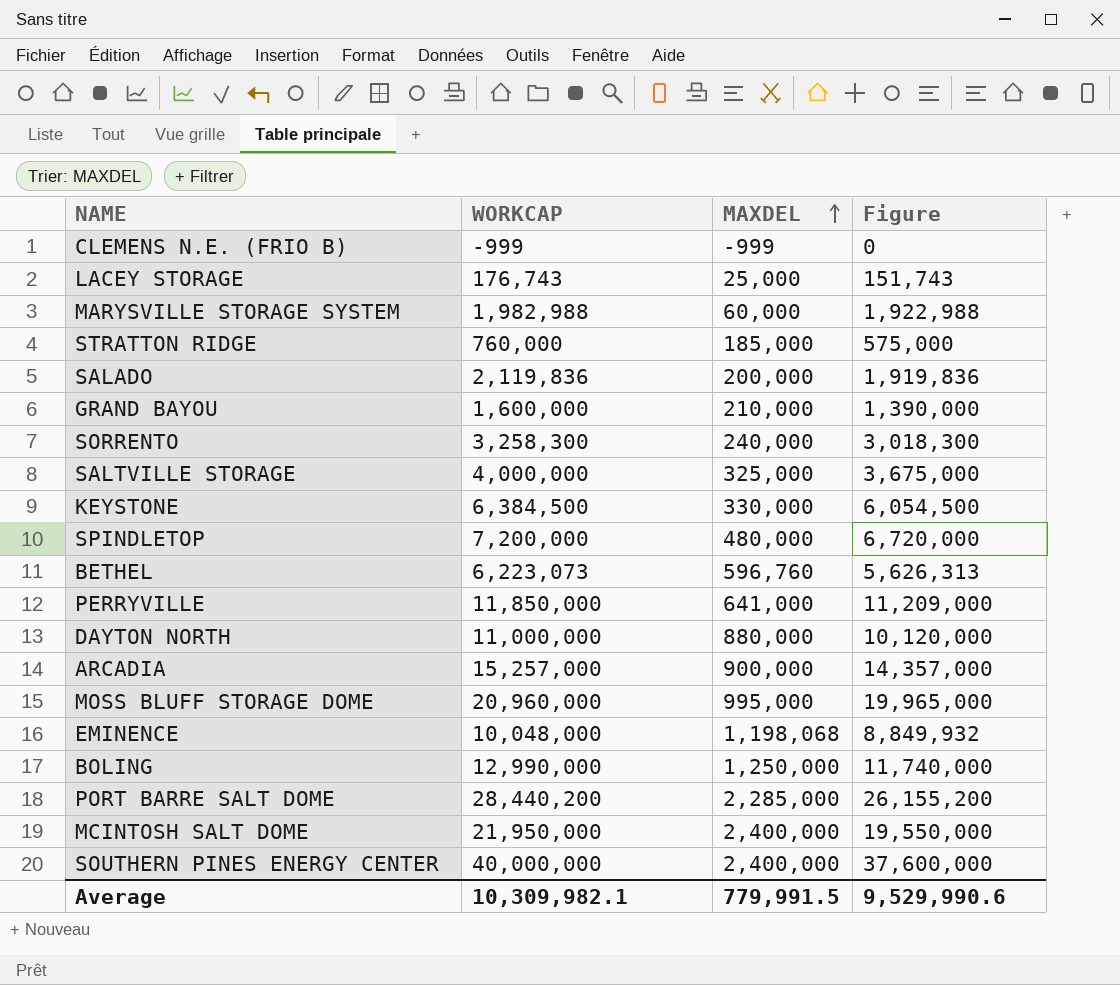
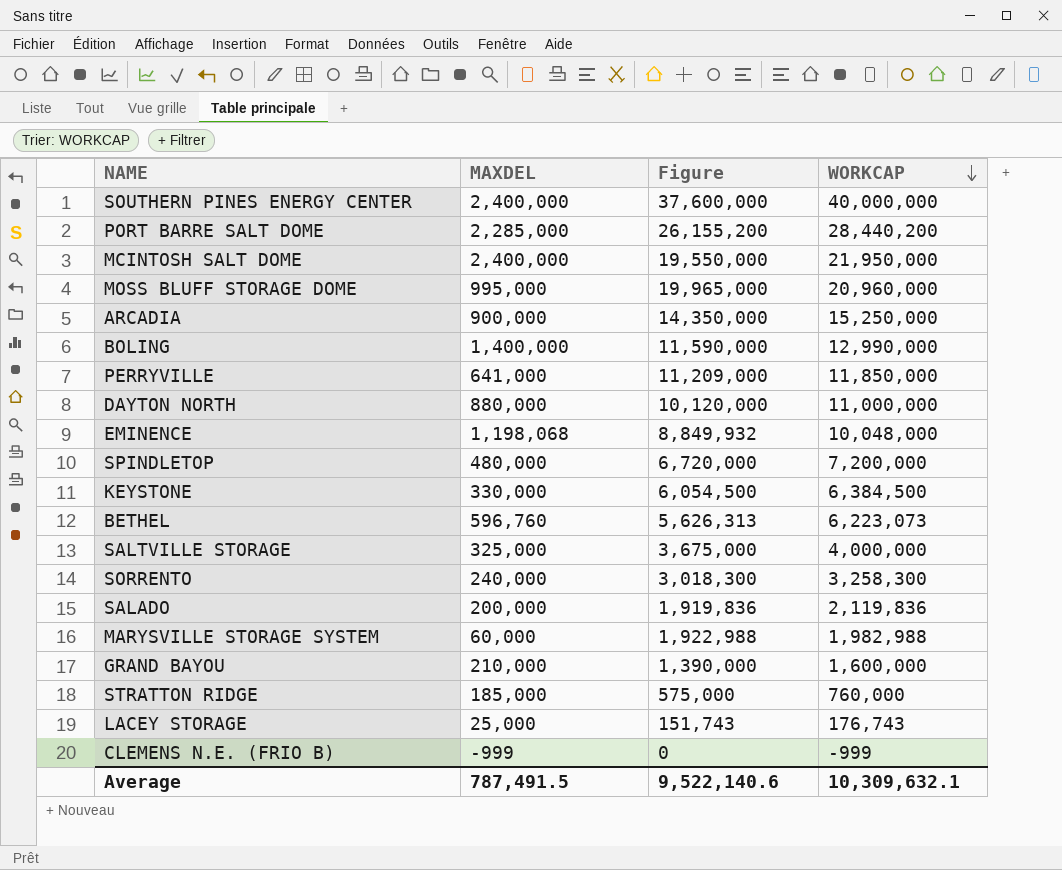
row order: MAXDEL ascending -> WORKCAP descending
column WORKCAP | position: 2 -> 4
ARCADIA | Figure: 14,357,000 -> 14,350,000
ARCADIA | WORKCAP: 15,257,000 -> 15,250,000
BOLING | MAXDEL: 1,250,000 -> 1,400,000
BOLING | Figure: 11,740,000 -> 11,590,000
Average | MAXDEL: 779,991.5 -> 787,491.5
Average | Figure: 9,529,990.6 -> 9,522,140.6
Average | WORKCAP: 10,309,982.1 -> 10,309,632.1

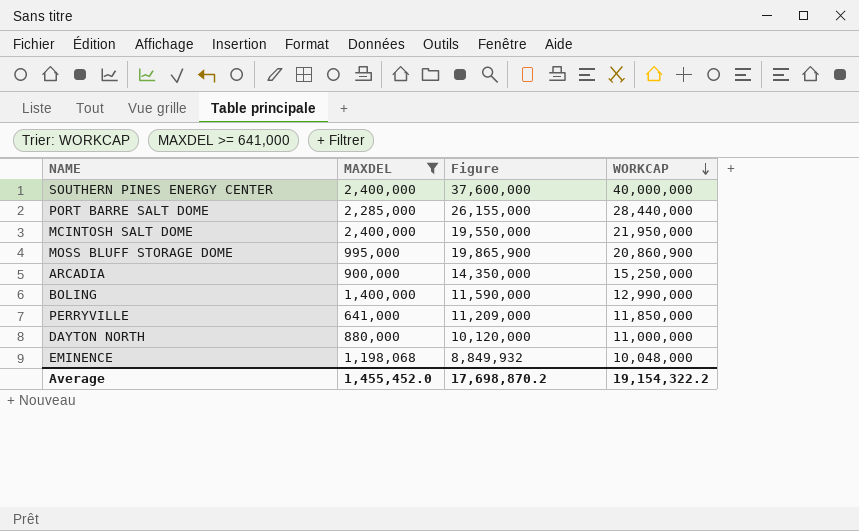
filter: none -> MAXDEL >= 641,000
PORT BARRE SALT DOME | Figure: 26,155,200 -> 26,155,000
PORT BARRE SALT DOME | WORKCAP: 28,440,200 -> 28,440,000
MOSS BLUFF STORAGE DOME | Figure: 19,965,000 -> 19,865,900
MOSS BLUFF STORAGE DOME | WORKCAP: 20,960,000 -> 20,860,900
Average | MAXDEL: 787,491.5 -> 1,455,452.0
Average | Figure: 9,522,140.6 -> 17,698,870.2
Average | WORKCAP: 10,309,632.1 -> 19,154,322.2

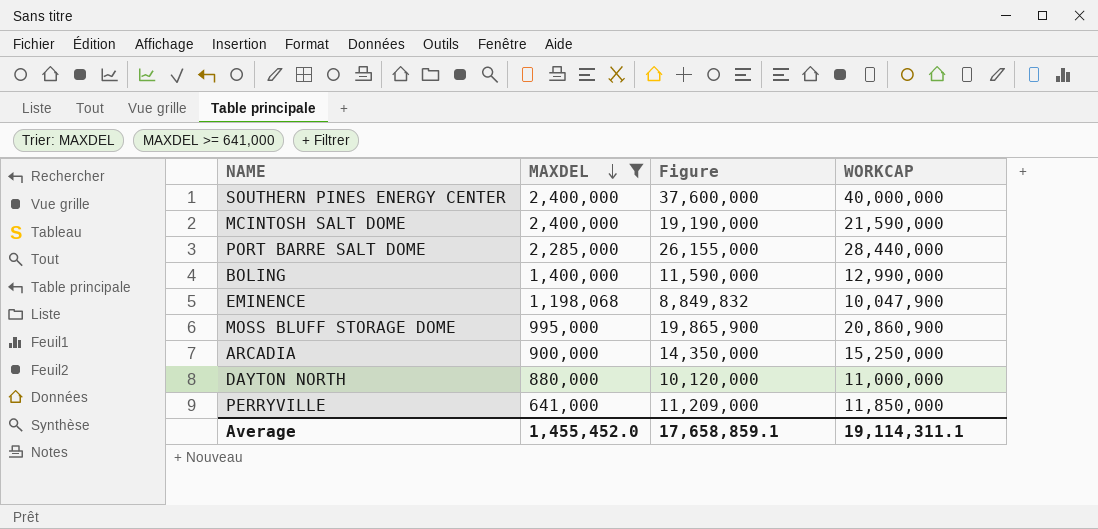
row order: WORKCAP descending -> MAXDEL descending
MCINTOSH SALT DOME | Figure: 19,550,000 -> 19,190,000
MCINTOSH SALT DOME | WORKCAP: 21,950,000 -> 21,590,000
EMINENCE | Figure: 8,849,932 -> 8,849,832
EMINENCE | WORKCAP: 10,048,000 -> 10,047,900
Average | Figure: 17,698,870.2 -> 17,658,859.1
Average | WORKCAP: 19,154,322.2 -> 19,114,311.1

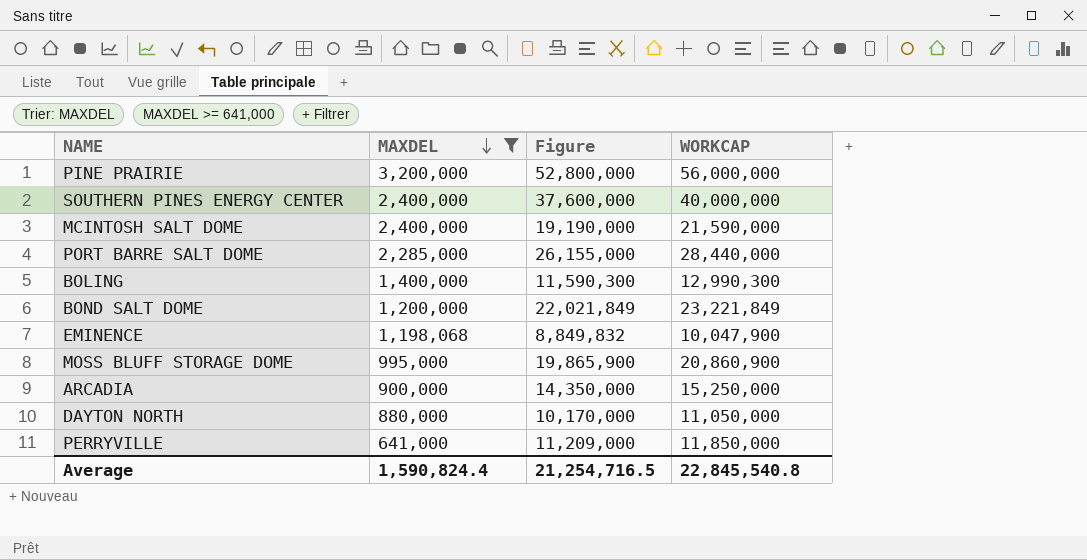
row PINE PRAIRIE: none -> 3,200,000 | 52,800,000 | 56,000,000
BOLING | Figure: 11,590,000 -> 11,590,300
BOLING | WORKCAP: 12,990,000 -> 12,990,300
row BOND SALT DOME: none -> 1,200,000 | 22,021,849 | 23,221,849
DAYTON NORTH | Figure: 10,120,000 -> 10,170,000
DAYTON NORTH | WORKCAP: 11,000,000 -> 11,050,000
Average | MAXDEL: 1,455,452.0 -> 1,590,824.4
Average | Figure: 17,658,859.1 -> 21,254,716.5
Average | WORKCAP: 19,114,311.1 -> 22,845,540.8

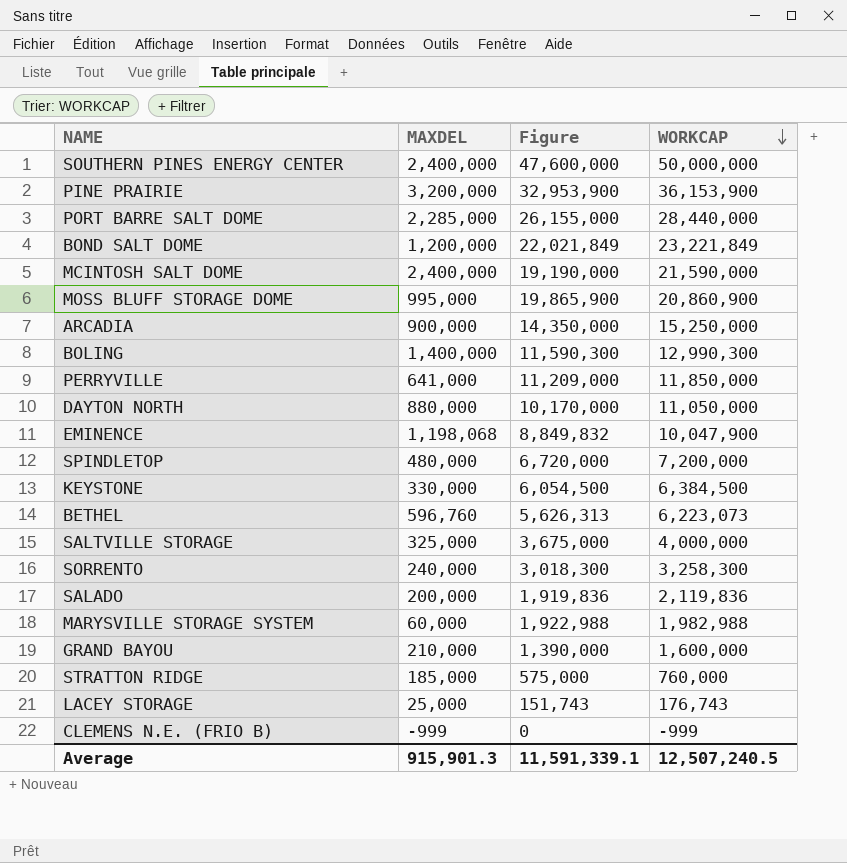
filter: MAXDEL >= 641,000 -> none
row order: MAXDEL descending -> WORKCAP descending
SOUTHERN PINES ENERGY CENTER | Figure: 37,600,000 -> 47,600,000
SOUTHERN PINES ENERGY CENTER | WORKCAP: 40,000,000 -> 50,000,000
PINE PRAIRIE | Figure: 52,800,000 -> 32,953,900
PINE PRAIRIE | WORKCAP: 56,000,000 -> 36,153,900
Average | MAXDEL: 1,590,824.4 -> 915,901.3
Average | Figure: 21,254,716.5 -> 11,591,339.1
Average | WORKCAP: 22,845,540.8 -> 12,507,240.5

